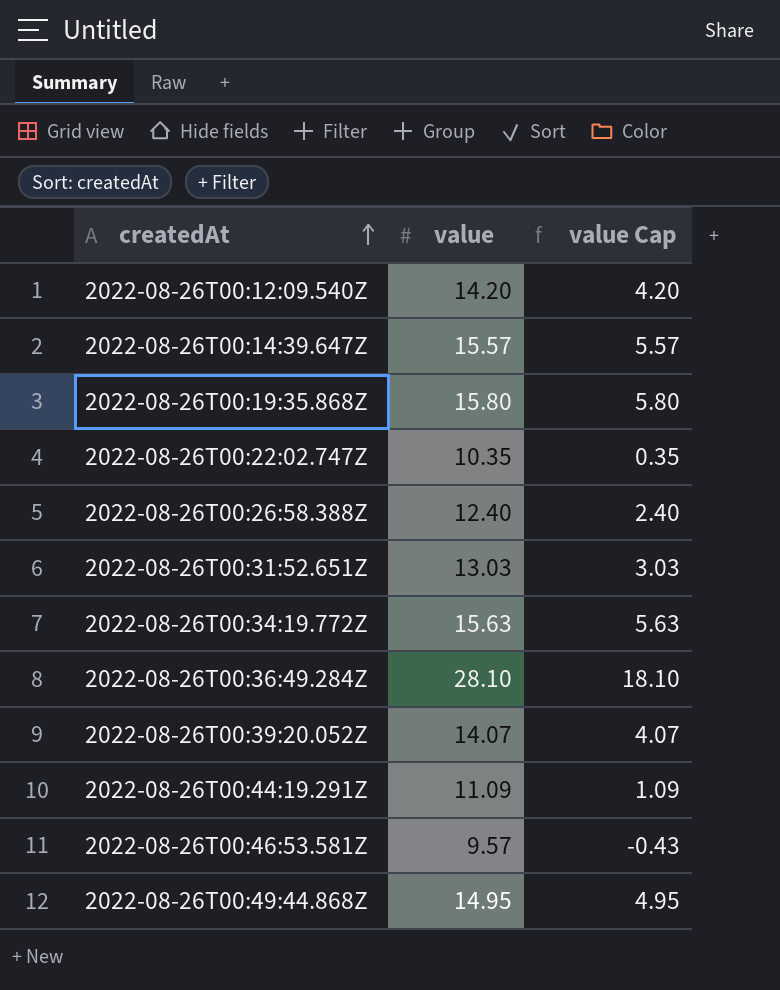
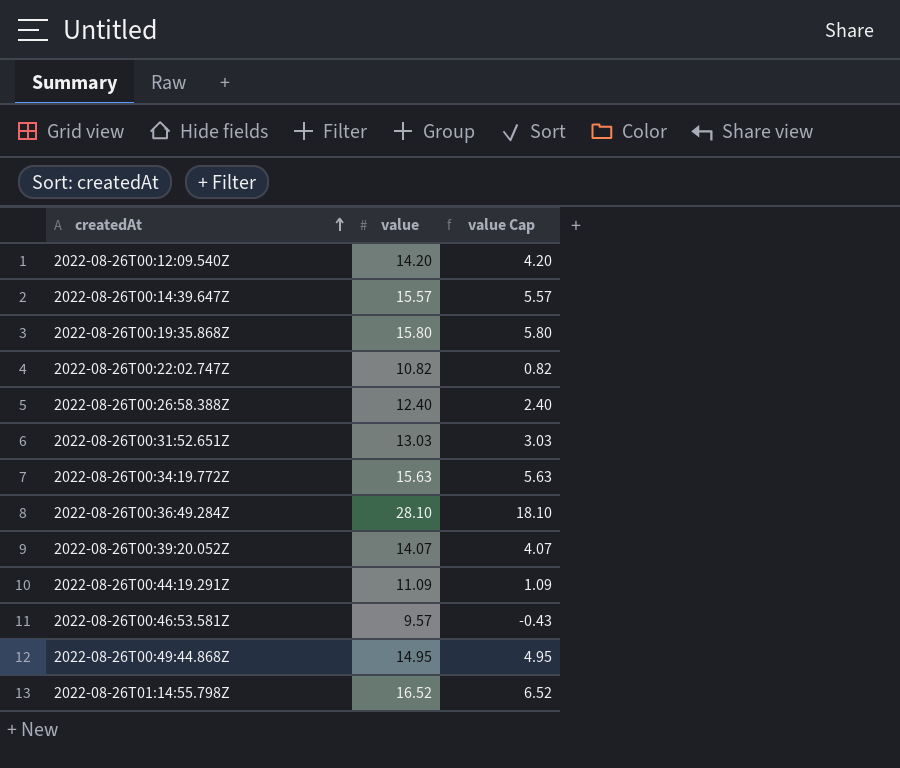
2022-08-26T00:22:02.747Z | value: 10.35 -> 10.82
2022-08-26T00:22:02.747Z | value Cap: 0.35 -> 0.82
row 2022-08-26T01:14:55.798Z: none -> 16.52 | 6.52

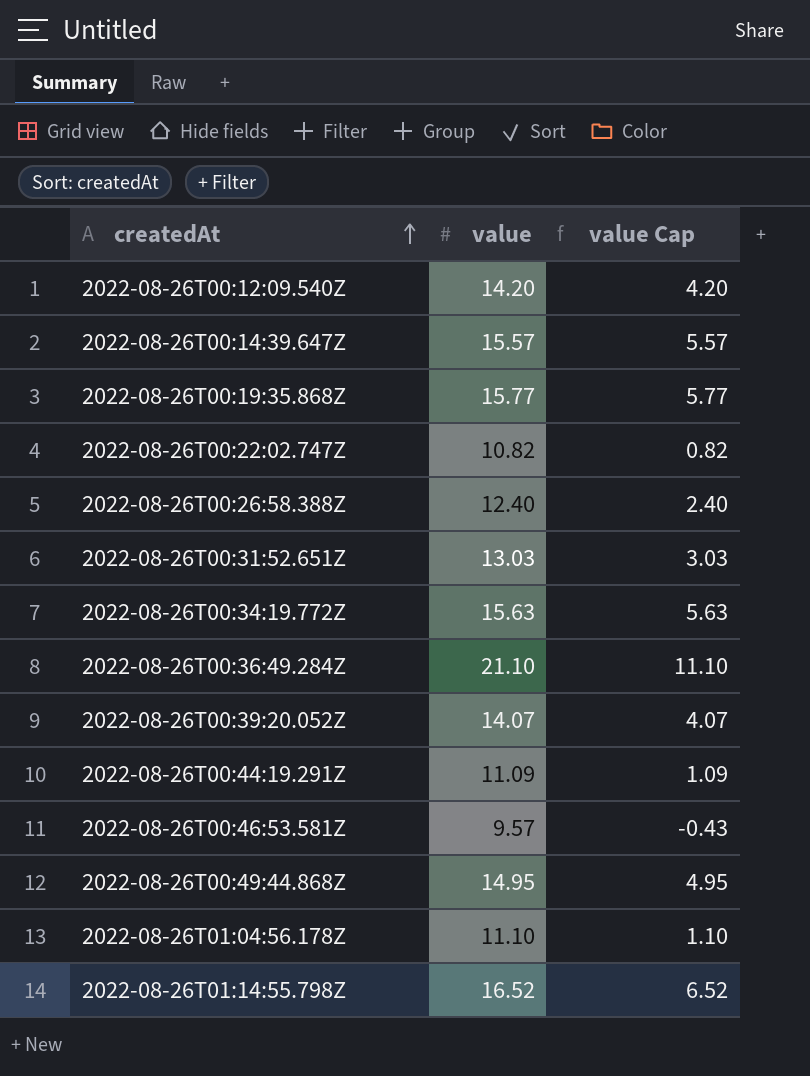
2022-08-26T00:19:35.868Z | value: 15.80 -> 15.77
2022-08-26T00:19:35.868Z | value Cap: 5.80 -> 5.77
2022-08-26T00:36:49.284Z | value: 28.10 -> 21.10
2022-08-26T00:36:49.284Z | value Cap: 18.10 -> 11.10
row 2022-08-26T01:04:56.178Z: none -> 11.10 | 1.10

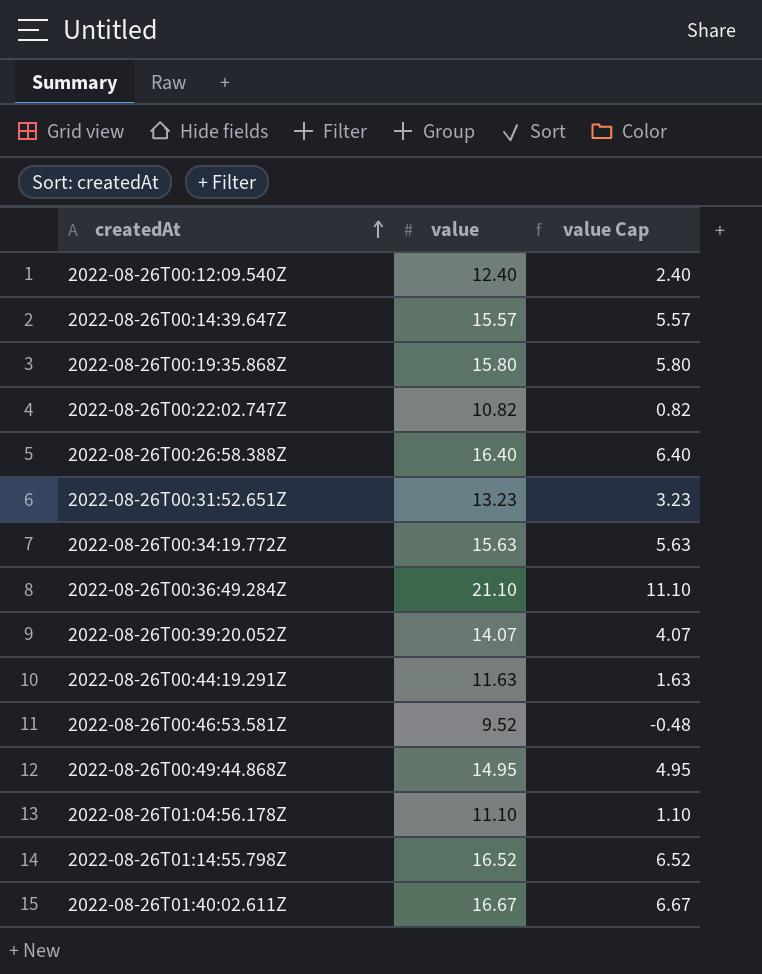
2022-08-26T00:12:09.540Z | value: 14.20 -> 12.40
2022-08-26T00:12:09.540Z | value Cap: 4.20 -> 2.40
2022-08-26T00:19:35.868Z | value: 15.77 -> 15.80
2022-08-26T00:19:35.868Z | value Cap: 5.77 -> 5.80
2022-08-26T00:26:58.388Z | value: 12.40 -> 16.40
2022-08-26T00:26:58.388Z | value Cap: 2.40 -> 6.40
2022-08-26T00:31:52.651Z | value: 13.03 -> 13.23
2022-08-26T00:31:52.651Z | value Cap: 3.03 -> 3.23
2022-08-26T00:44:19.291Z | value: 11.09 -> 11.63
2022-08-26T00:44:19.291Z | value Cap: 1.09 -> 1.63
2022-08-26T00:46:53.581Z | value: 9.57 -> 9.52
2022-08-26T00:46:53.581Z | value Cap: -0.43 -> -0.48
row 2022-08-26T01:40:02.611Z: none -> 16.67 | 6.67

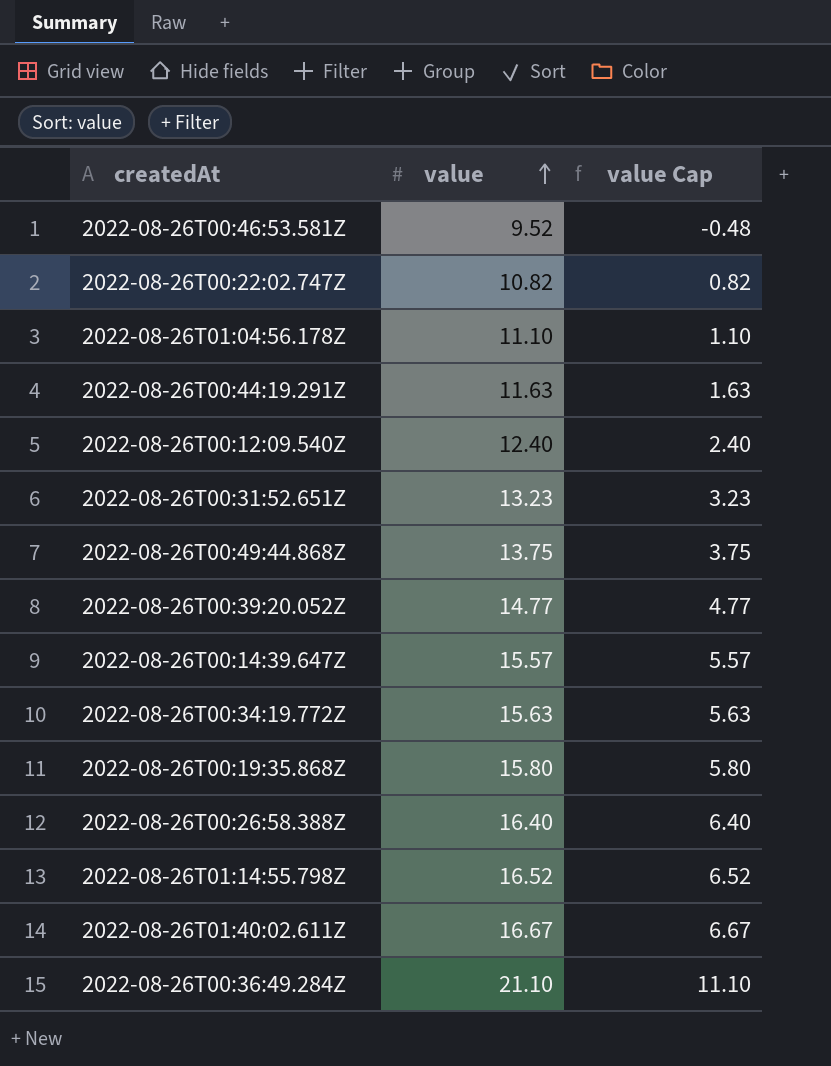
row order: createdAt ascending -> value ascending
2022-08-26T00:49:44.868Z | value: 14.95 -> 13.75
2022-08-26T00:49:44.868Z | value Cap: 4.95 -> 3.75
2022-08-26T00:39:20.052Z | value: 14.07 -> 14.77
2022-08-26T00:39:20.052Z | value Cap: 4.07 -> 4.77

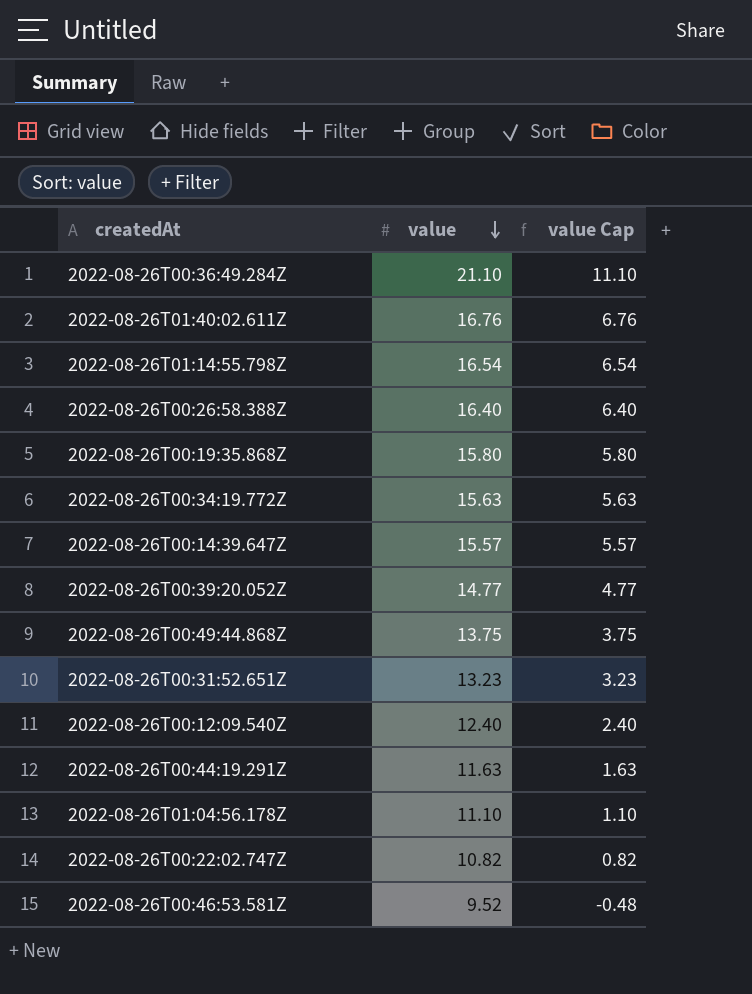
row order: value ascending -> value descending
2022-08-26T01:40:02.611Z | value: 16.67 -> 16.76
2022-08-26T01:40:02.611Z | value Cap: 6.67 -> 6.76
2022-08-26T01:14:55.798Z | value: 16.52 -> 16.54
2022-08-26T01:14:55.798Z | value Cap: 6.52 -> 6.54

